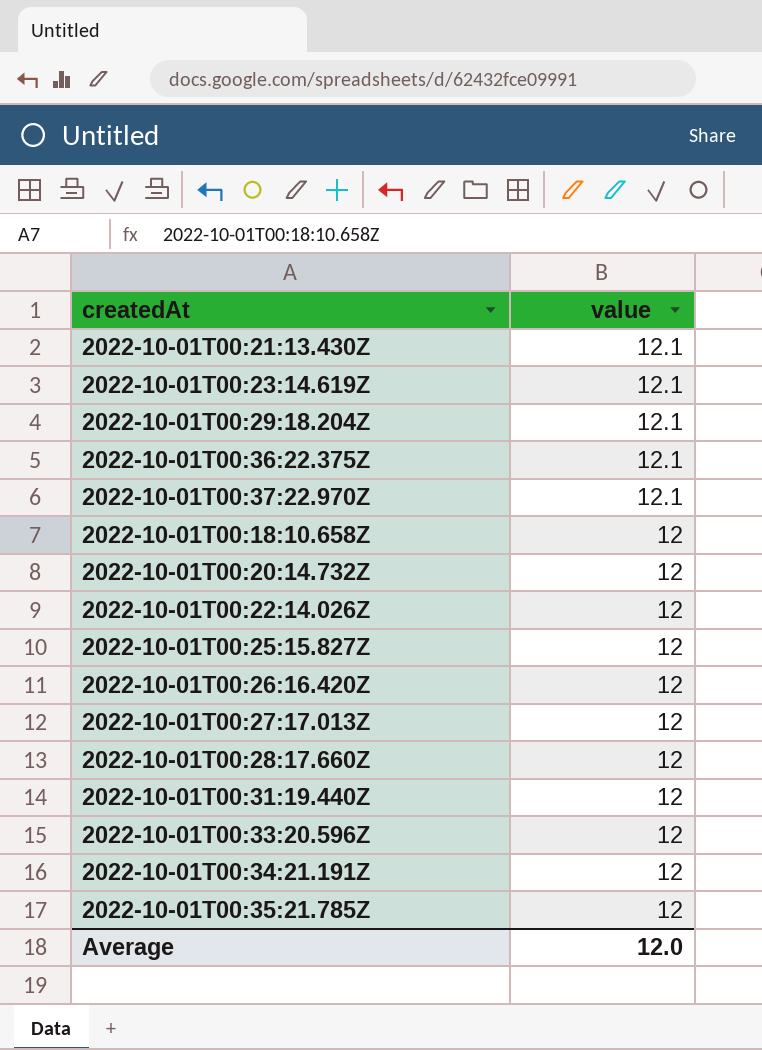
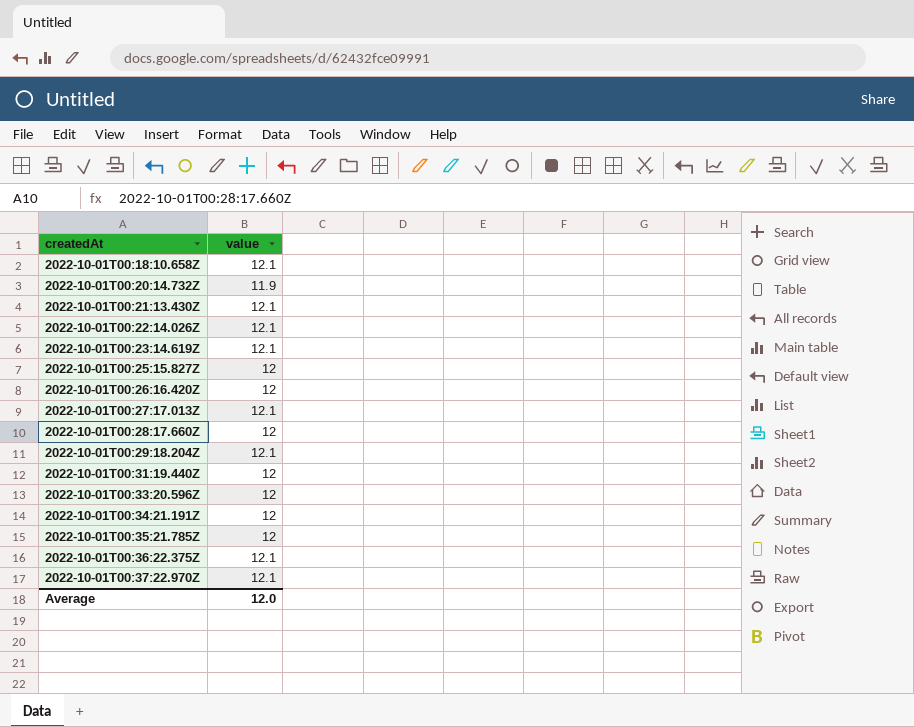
row order: value descending -> createdAt ascending
2022-10-01T00:18:10.658Z | value: 12 -> 12.1
2022-10-01T00:20:14.732Z | value: 12 -> 11.9
2022-10-01T00:22:14.026Z | value: 12 -> 12.1
2022-10-01T00:27:17.013Z | value: 12 -> 12.1

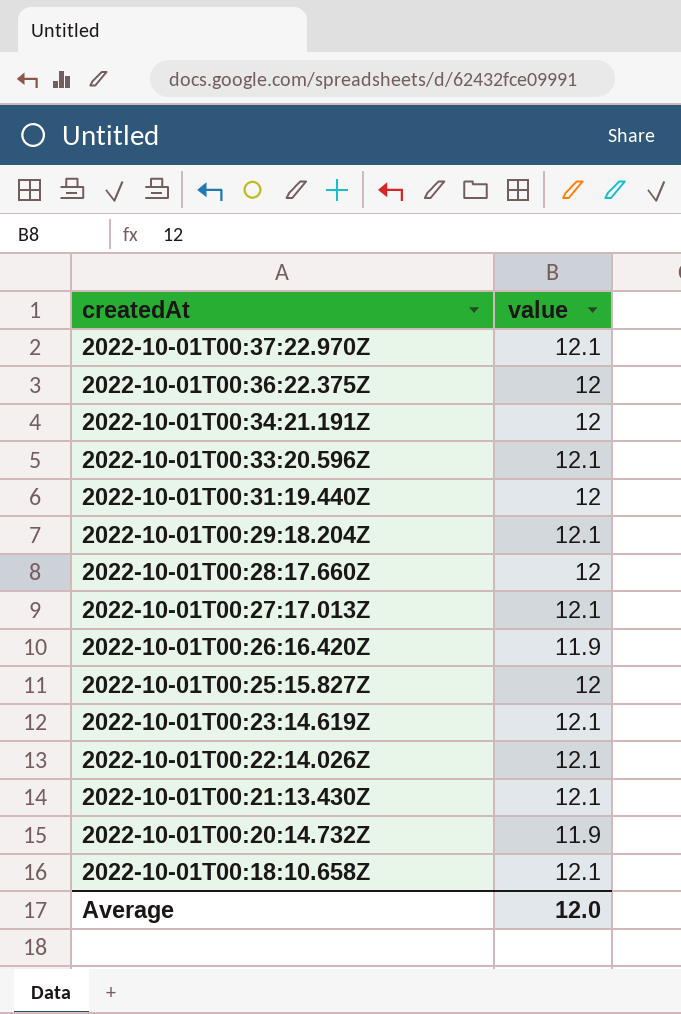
row order: createdAt ascending -> createdAt descending
row 2022-10-01T00:35:21.785Z: 12 -> none
2022-10-01T00:36:22.375Z | value: 12.1 -> 12
2022-10-01T00:33:20.596Z | value: 12 -> 12.1
2022-10-01T00:26:16.420Z | value: 12 -> 11.9

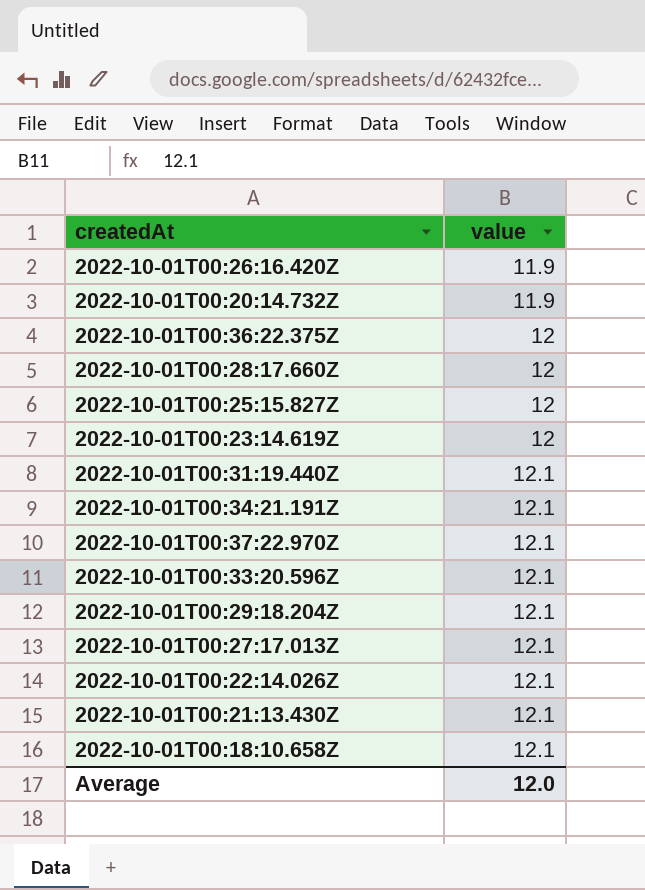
row order: createdAt descending -> value ascending
2022-10-01T00:23:14.619Z | value: 12.1 -> 12
2022-10-01T00:31:19.440Z | value: 12 -> 12.1
2022-10-01T00:34:21.191Z | value: 12 -> 12.1

